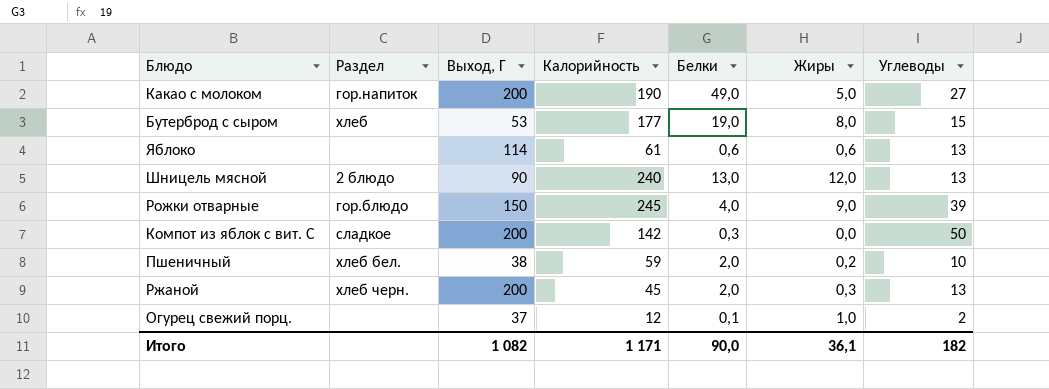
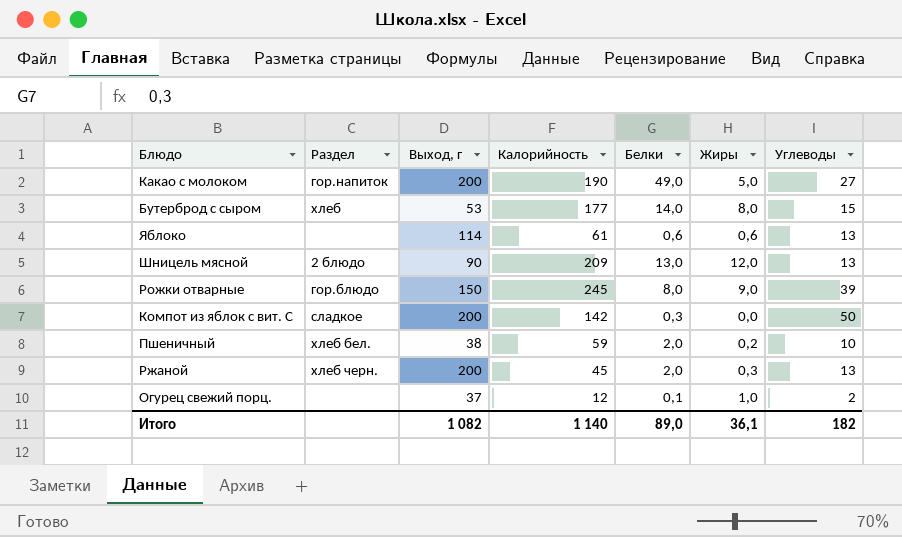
column name: Выход, Г -> Выход, г
Бутерброд с сыром | Белки: 19,0 -> 14,0
Шницель мясной | Калорийность: 240 -> 209
Рожки отварные | Белки: 4,0 -> 8,0
Итого | Калорийность: 1 171 -> 1 140
Итого | Белки: 90,0 -> 89,0

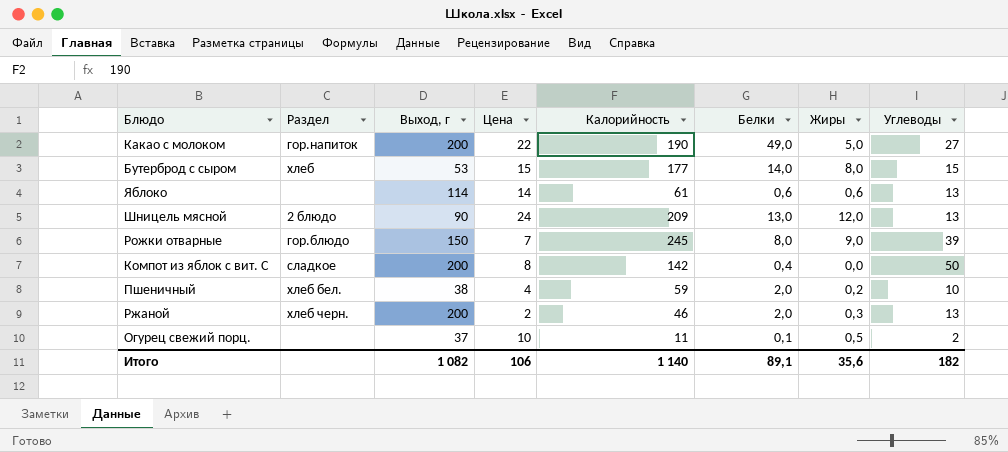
column Цена | position: none -> 4
Компот из яблок с вит. С | Белки: 0,3 -> 0,4
Ржаной | Калорийность: 45 -> 46
Огурец свежий порц. | Калорийность: 12 -> 11
Огурец свежий порц. | Жиры: 1,0 -> 0,5
Итого | Белки: 89,0 -> 89,1
Итого | Жиры: 36,1 -> 35,6

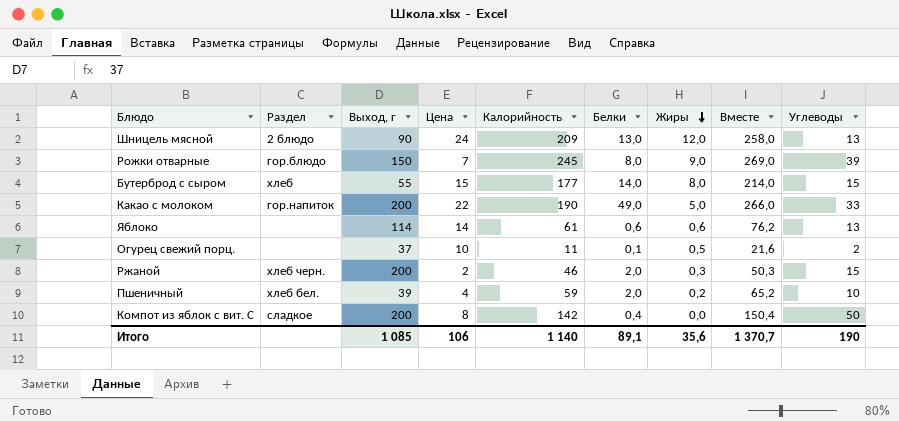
row order: none -> Жиры descending
column Вместе | formula: none -> [Цена] + [Калорийность] + [Белки] + [Жиры]
Бутерброд с сыром | Выход, г: 53 -> 55
Какао с молоком | Углеводы: 27 -> 33
Ржаной | Углеводы: 13 -> 15
Пшеничный | Выход, г: 38 -> 39
Итого | Выход, г: 1 082 -> 1 085
Итого | Углеводы: 182 -> 190

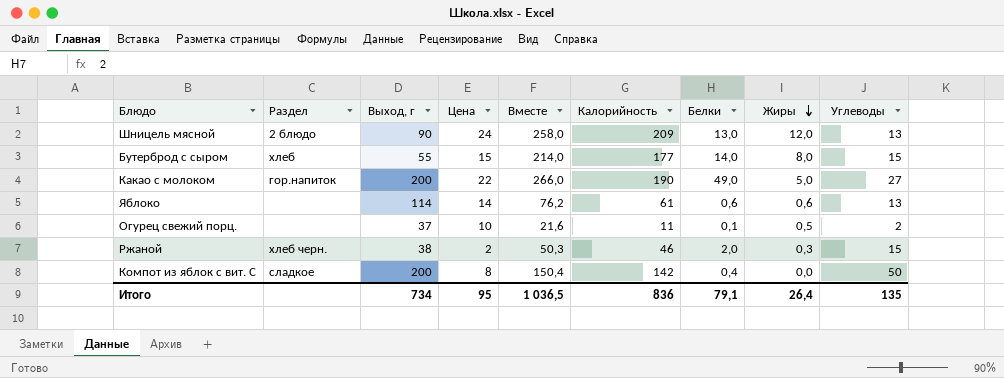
column Вместе | position: 8 -> 5
row Рожки отварные: гор.блюдо | 150 | 7 | 245 | 8,0 | 9,0 | 269,0 | 39 -> none
row Пшеничный: хлеб бел. | 39 | 4 | 59 | 2,0 | 0,2 | 65,2 | 10 -> none
Какао с молоком | Углеводы: 33 -> 27
Ржаной | Выход, г: 200 -> 38
Итого | Выход, г: 1 085 -> 734
Итого | Цена: 106 -> 95
Итого | Вместе: 1 370,7 -> 1 036,5
Итого | Калорийность: 1 140 -> 836
Итого | Белки: 89,1 -> 79,1
Итого | Жиры: 35,6 -> 26,4
Итого | Углеводы: 190 -> 135

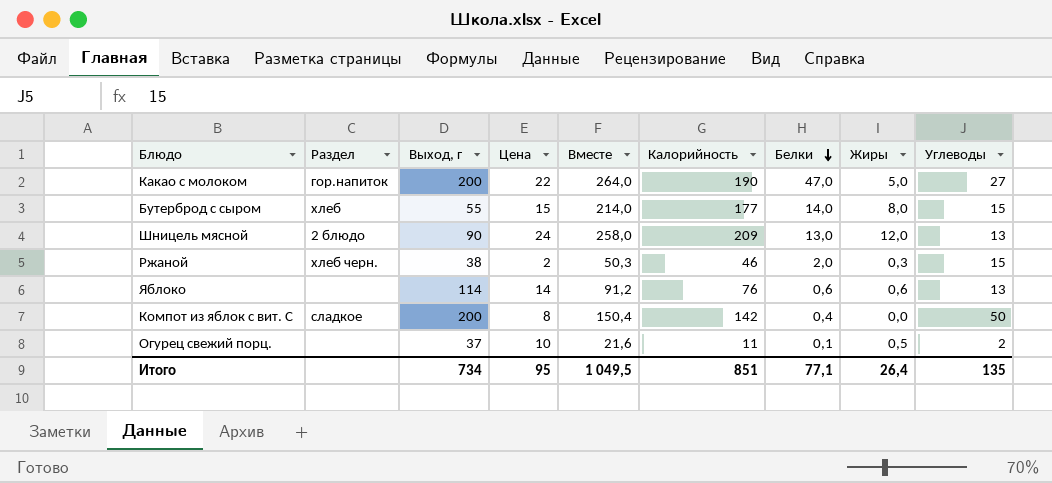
row order: Жиры descending -> Белки descending
Какао с молоком | Вместе: 266,0 -> 264,0
Какао с молоком | Белки: 49,0 -> 47,0
Яблоко | Вместе: 76,2 -> 91,2
Яблоко | Калорийность: 61 -> 76
Итого | Вместе: 1 036,5 -> 1 049,5
Итого | Калорийность: 836 -> 851
Итого | Белки: 79,1 -> 77,1

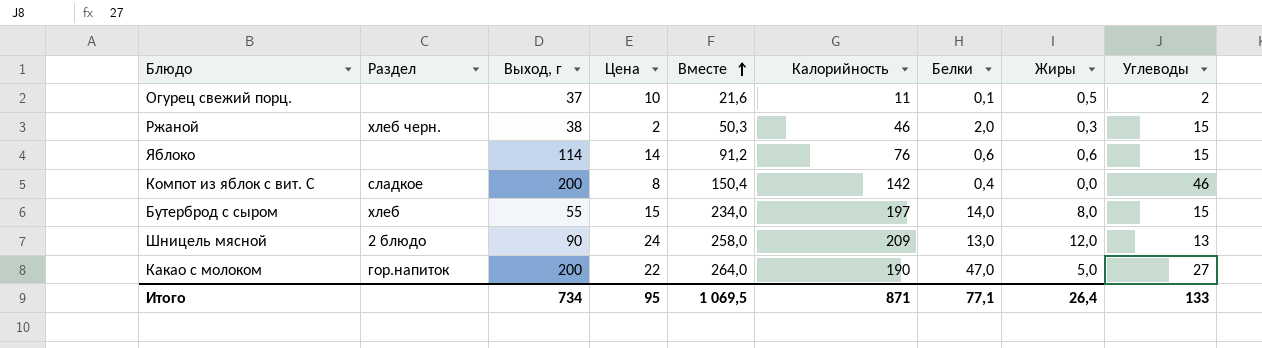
row order: Белки descending -> Вместе ascending
Яблоко | Углеводы: 13 -> 15
Компот из яблок с вит. С | Углеводы: 50 -> 46
Бутерброд с сыром | Вместе: 214,0 -> 234,0
Бутерброд с сыром | Калорийность: 177 -> 197
Итого | Вместе: 1 049,5 -> 1 069,5
Итого | Калорийность: 851 -> 871
Итого | Углеводы: 135 -> 133

